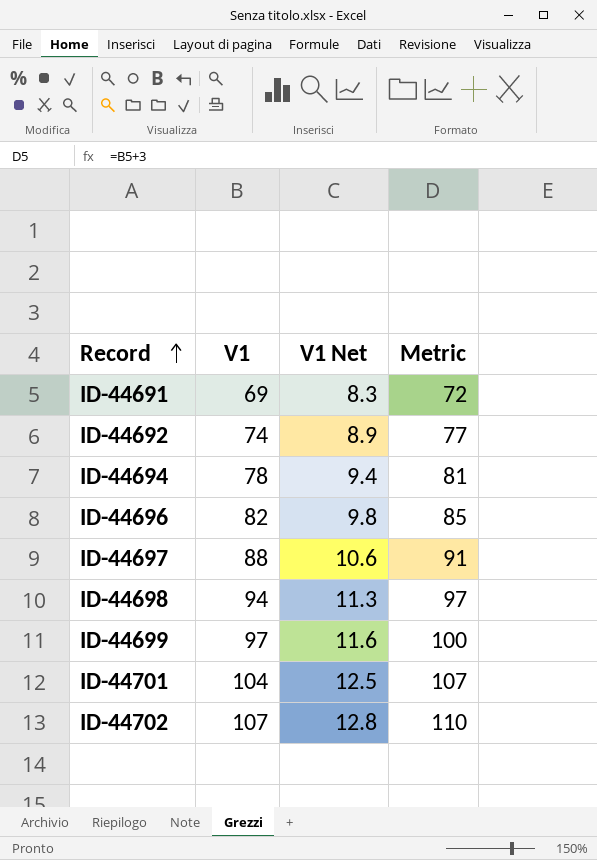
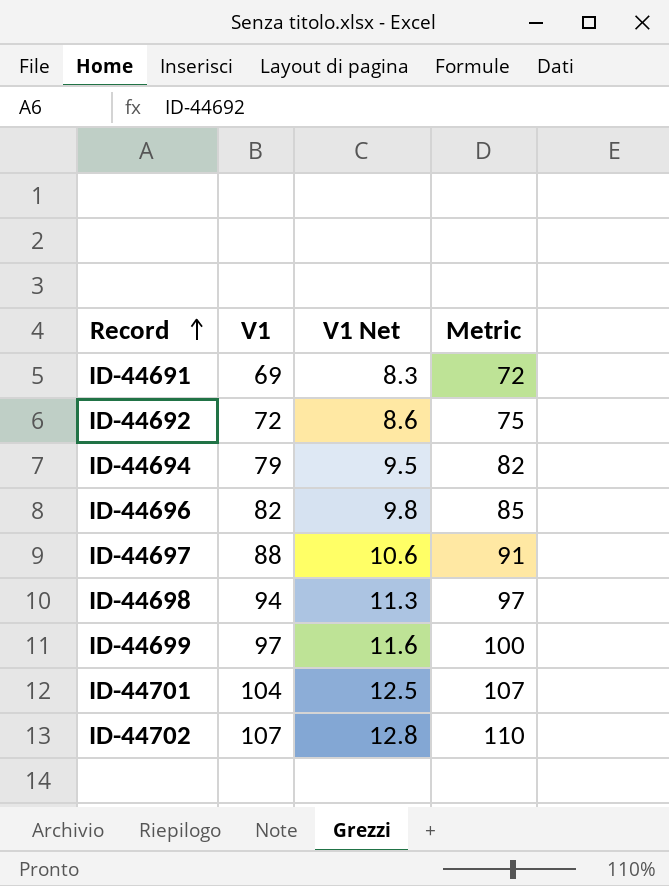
ID-44692 | V1: 74 -> 72
ID-44692 | V1 Net: 8.9 -> 8.6
ID-44692 | Metric: 77 -> 75
ID-44694 | V1: 78 -> 79
ID-44694 | V1 Net: 9.4 -> 9.5
ID-44694 | Metric: 81 -> 82

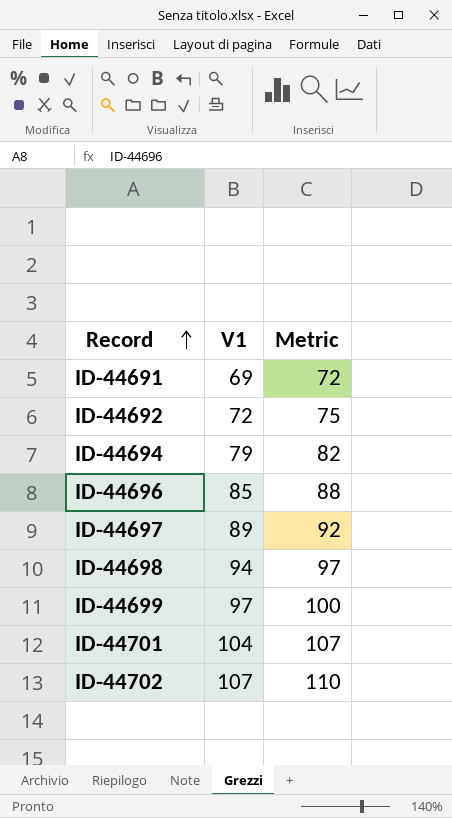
column V1 Net | formula: [V1] * 0.12 -> none
ID-44696 | V1: 82 -> 85
ID-44696 | Metric: 85 -> 88
ID-44697 | V1: 88 -> 89
ID-44697 | Metric: 91 -> 92

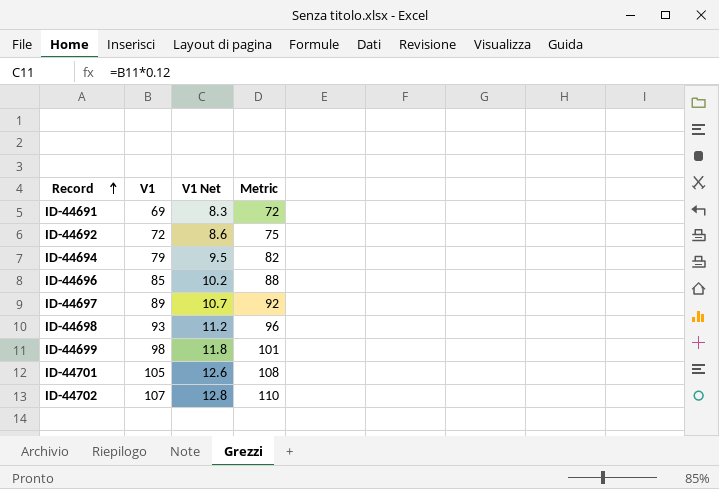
column V1 Net | formula: none -> [V1] * 0.12
ID-44698 | V1: 94 -> 93
ID-44698 | Metric: 97 -> 96
ID-44699 | V1: 97 -> 98
ID-44699 | Metric: 100 -> 101
ID-44701 | V1: 104 -> 105
ID-44701 | Metric: 107 -> 108

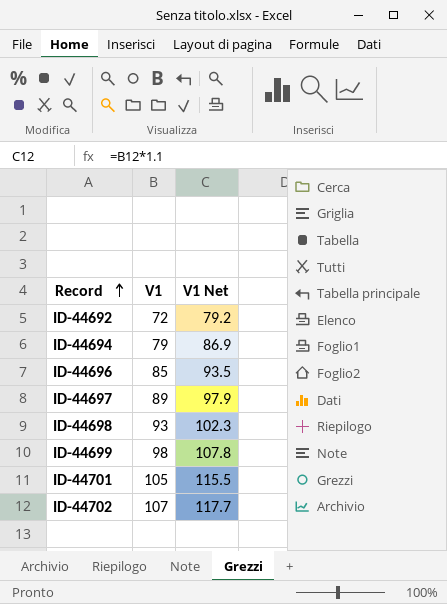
column Metric | formula: [V1] + 3 -> none
column V1 Net | formula: [V1] * 0.12 -> [V1] * 1.1
row ID-44691: 69 | 8.3 | 72 -> none

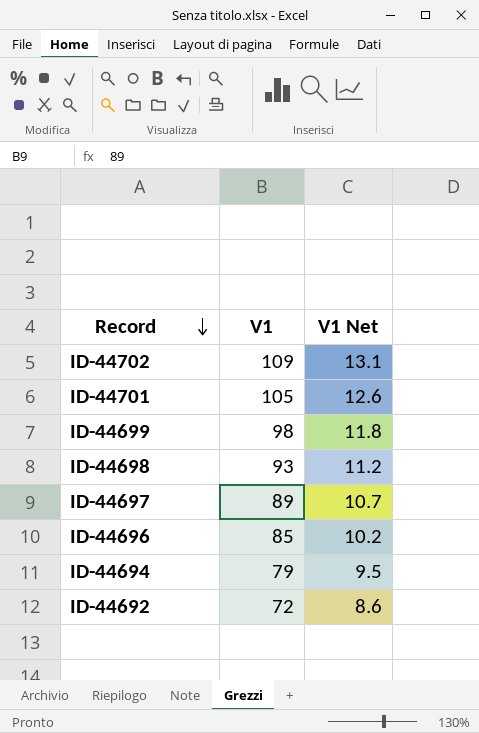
row order: Record ascending -> Record descending
column V1 Net | formula: [V1] * 1.1 -> [V1] * 0.12
ID-44702 | V1: 107 -> 109

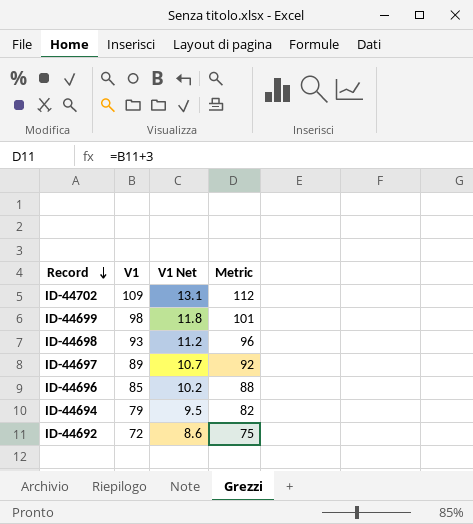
column Metric | formula: none -> [V1] + 3
row ID-44701: 105 | 12.6 -> none

